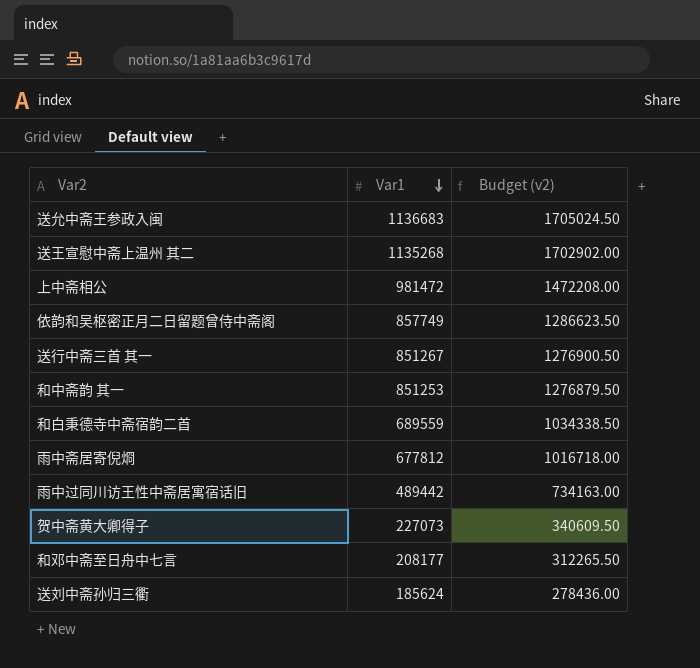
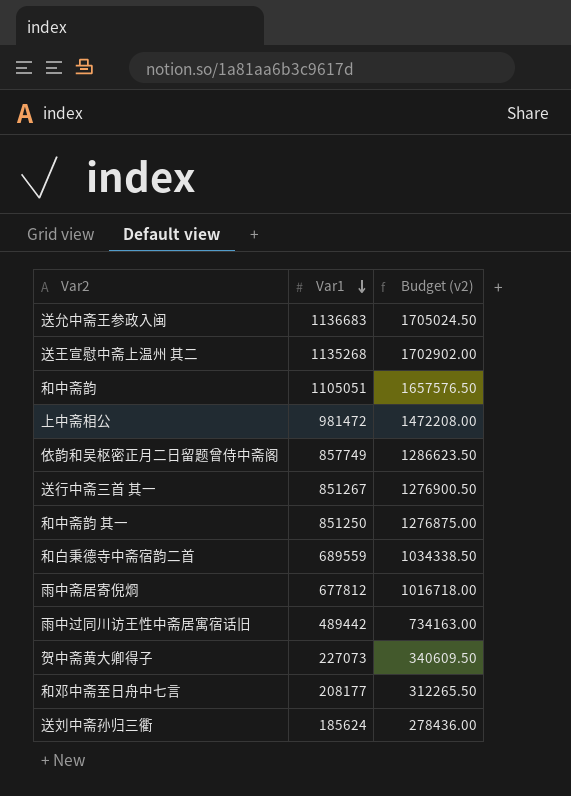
row 和中斋韵: none -> 1105051 | 1657576.50
和中斋韵 其一 | Var1: 851253 -> 851250
和中斋韵 其一 | Budget (v2): 1276879.50 -> 1276875.00

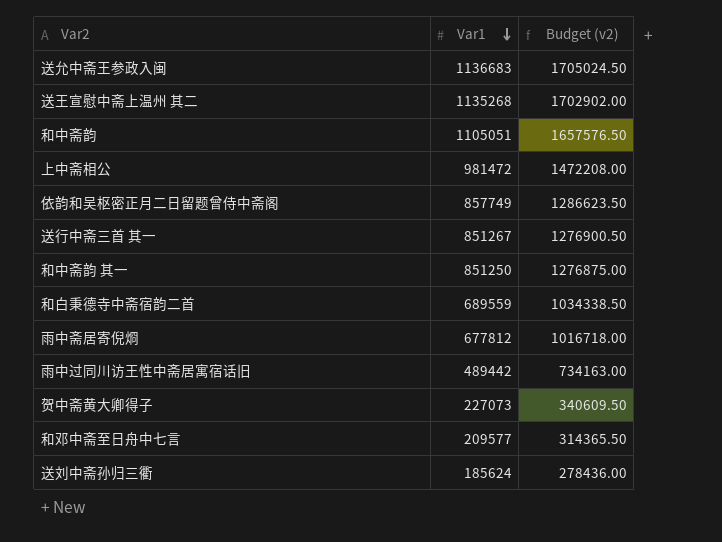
和邓中斋至日舟中七言 | Var1: 208177 -> 209577
和邓中斋至日舟中七言 | Budget (v2): 312265.50 -> 314365.50

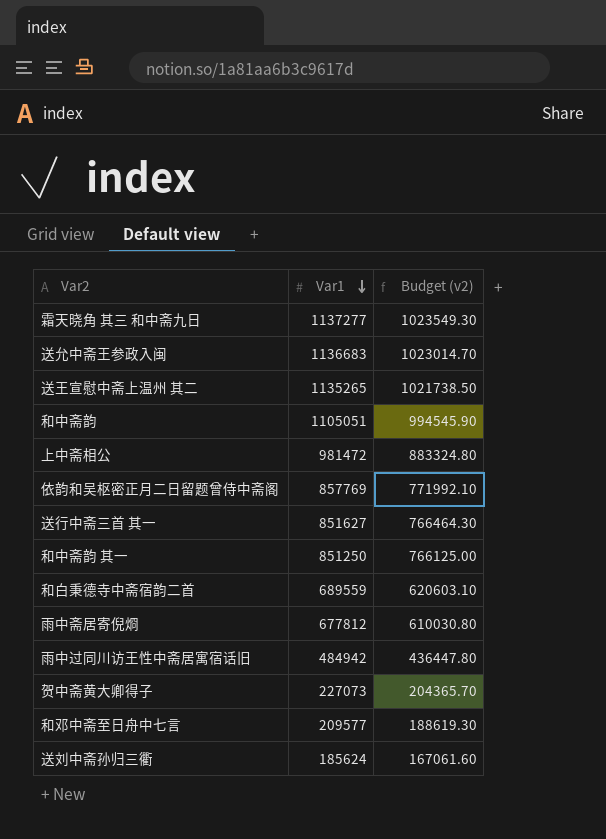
column Budget (v2) | formula: [Var1] * 1.5 -> [Var1] * 0.9
row 霜天晓角 其三 和中斋九日: none -> 1137277 | 1023549.30
送王宣慰中斋上温州 其二 | Var1: 1135268 -> 1135265
依韵和吴枢密正月二日留题曾侍中斋阁 | Var1: 857749 -> 857769
送行中斋三首 其一 | Var1: 851267 -> 851627
雨中过同川访王性中斋居寓宿话旧 | Var1: 489442 -> 484942

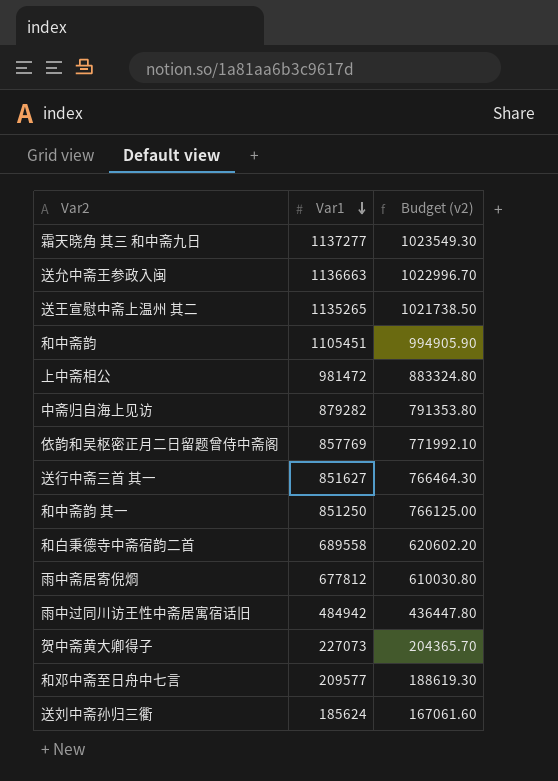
送允中斋王参政入闽 | Var1: 1136683 -> 1136663
送允中斋王参政入闽 | Budget (v2): 1023014.70 -> 1022996.70
和中斋韵 | Var1: 1105051 -> 1105451
和中斋韵 | Budget (v2): 994545.90 -> 994905.90
row 中斋归自海上见访: none -> 879282 | 791353.80
和白秉德寺中斋宿韵二首 | Var1: 689559 -> 689558
和白秉德寺中斋宿韵二首 | Budget (v2): 620603.10 -> 620602.20

